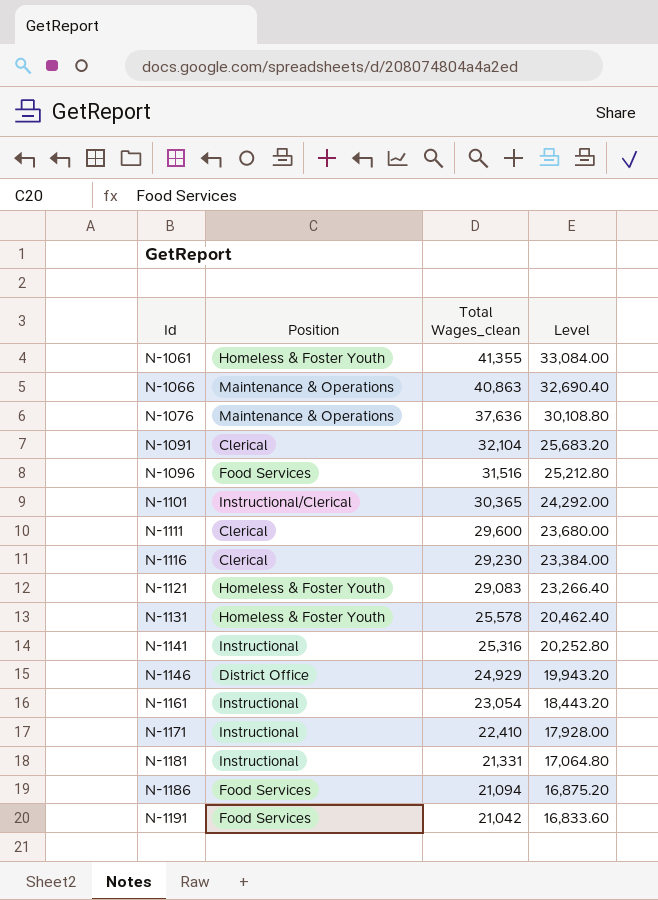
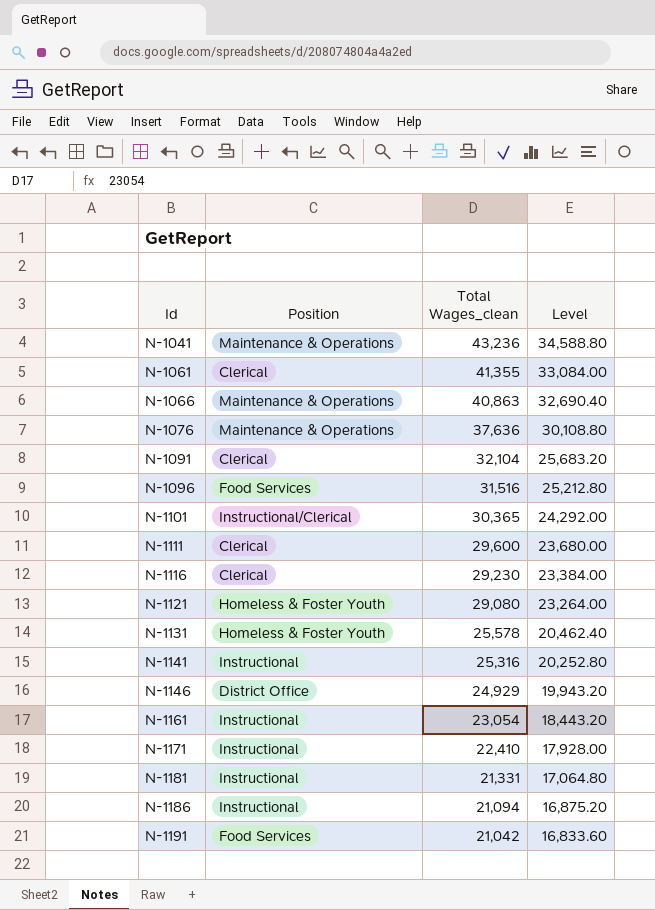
row N-1041: none -> Maintenance & Operations | 43,236 | 34,588.80
N-1061 | Position: Homeless & Foster Youth -> Clerical
N-1121 | Total Wages_clean: 29,083 -> 29,080
N-1121 | Level: 23,266.40 -> 23,264.00
N-1186 | Position: Food Services -> Instructional

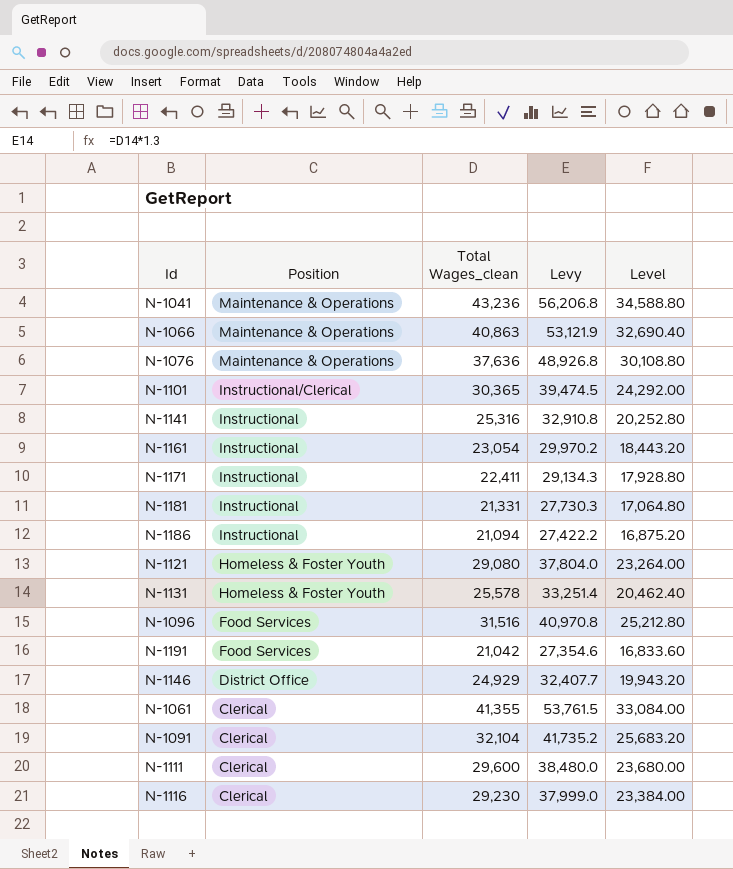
row order: Id ascending -> Position descending
column Levy | formula: none -> [Total Wages_clean] * 1.3
N-1171 | Total Wages_clean: 22,410 -> 22,411
N-1171 | Level: 17,928.00 -> 17,928.80

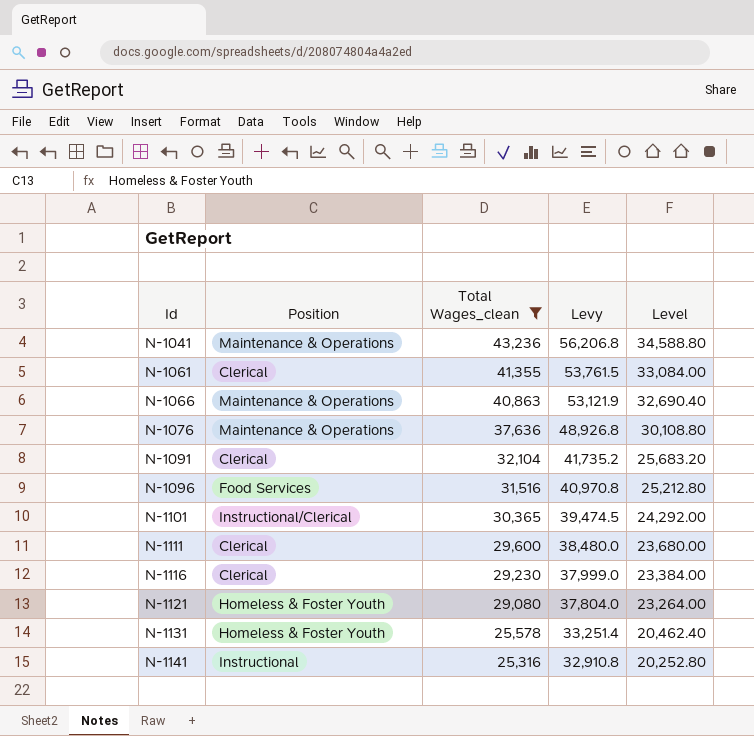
filter: none -> Total Wages_clean >= 25,316
row order: Position descending -> Id ascending

